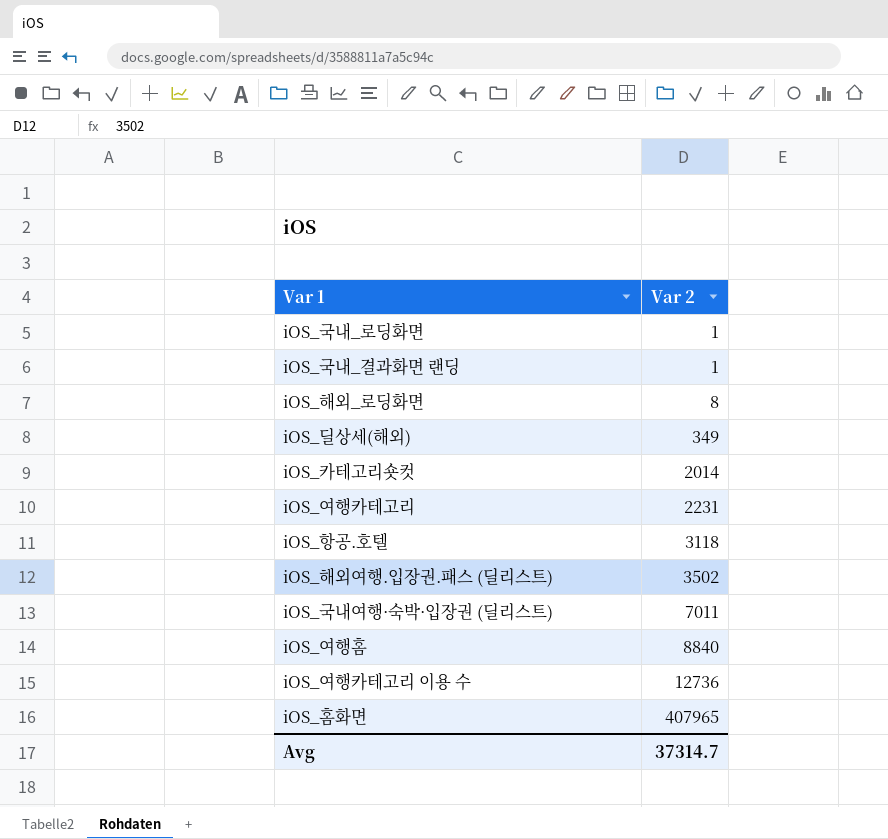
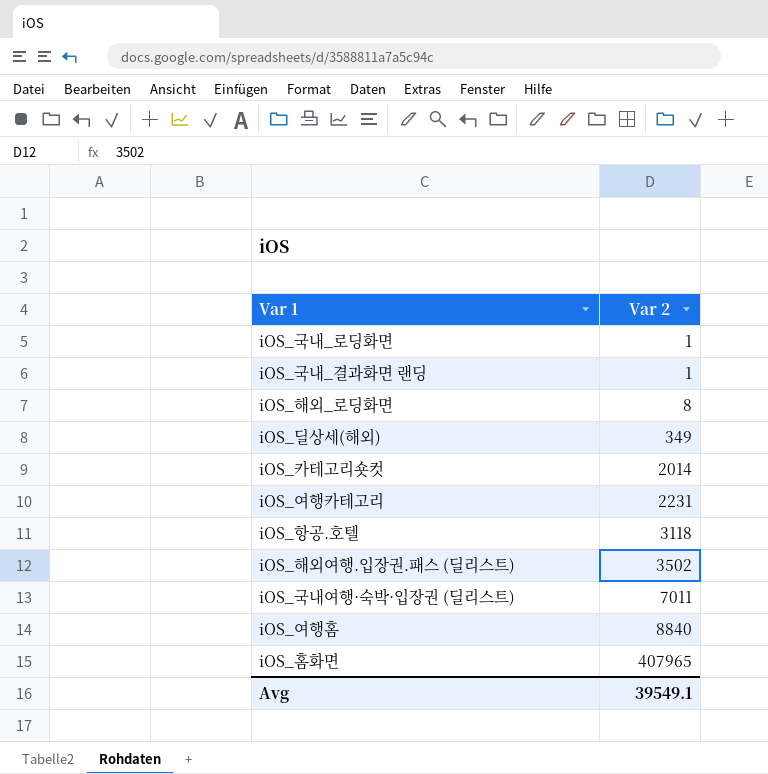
row iOS_여행카테고리 이용 수: 12736 -> none
Avg | Var 2: 37314.7 -> 39549.1

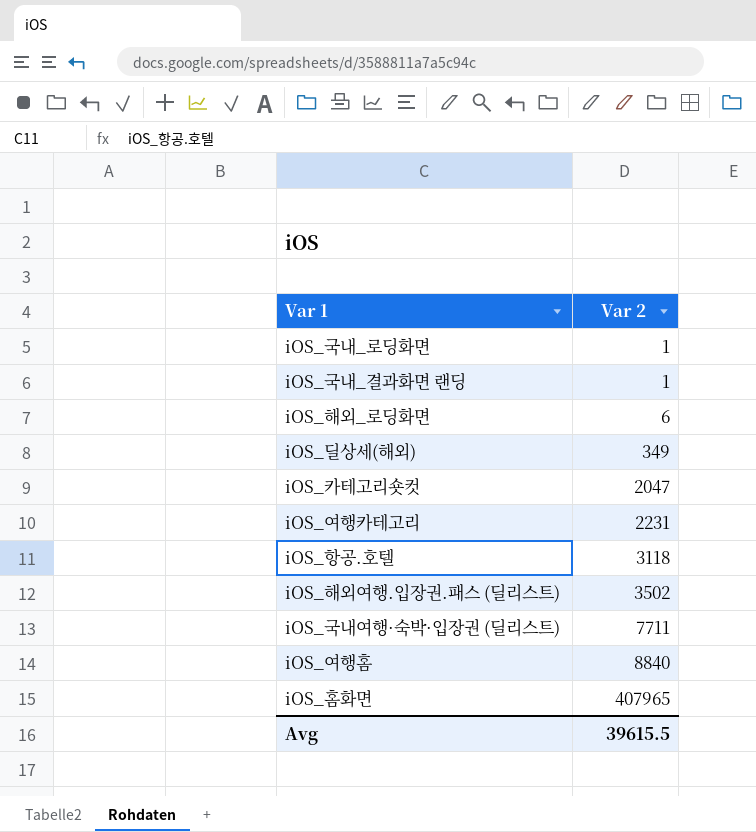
iOS_해외_로딩화면 | Var 2: 8 -> 6
iOS_카테고리숏컷 | Var 2: 2014 -> 2047
iOS_국내여행·숙박·입장권 (딜리스트) | Var 2: 7011 -> 7711
Avg | Var 2: 39549.1 -> 39615.5

